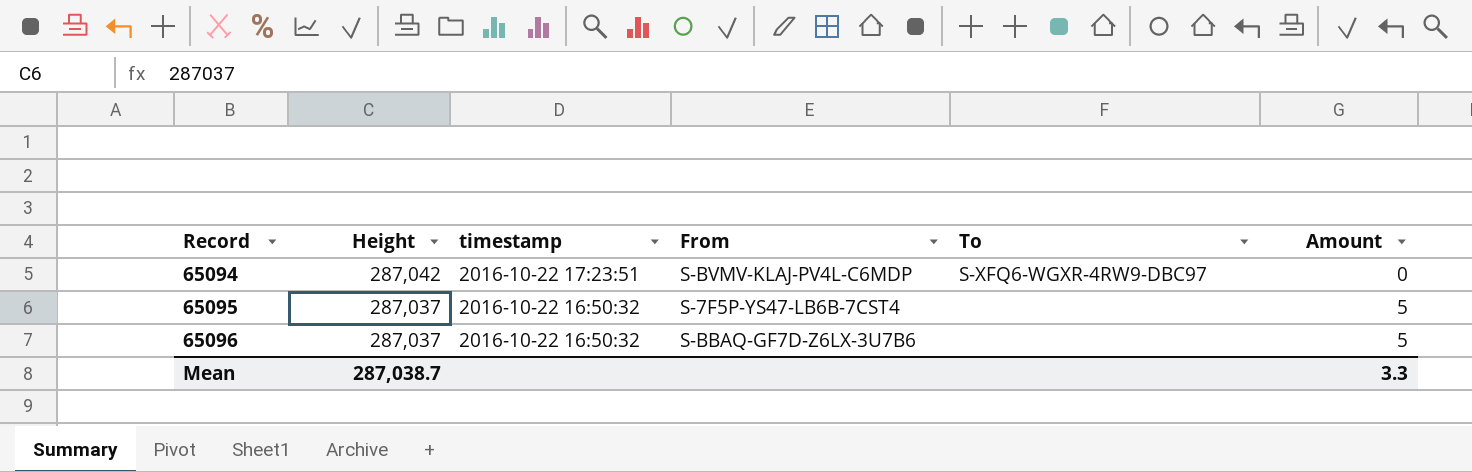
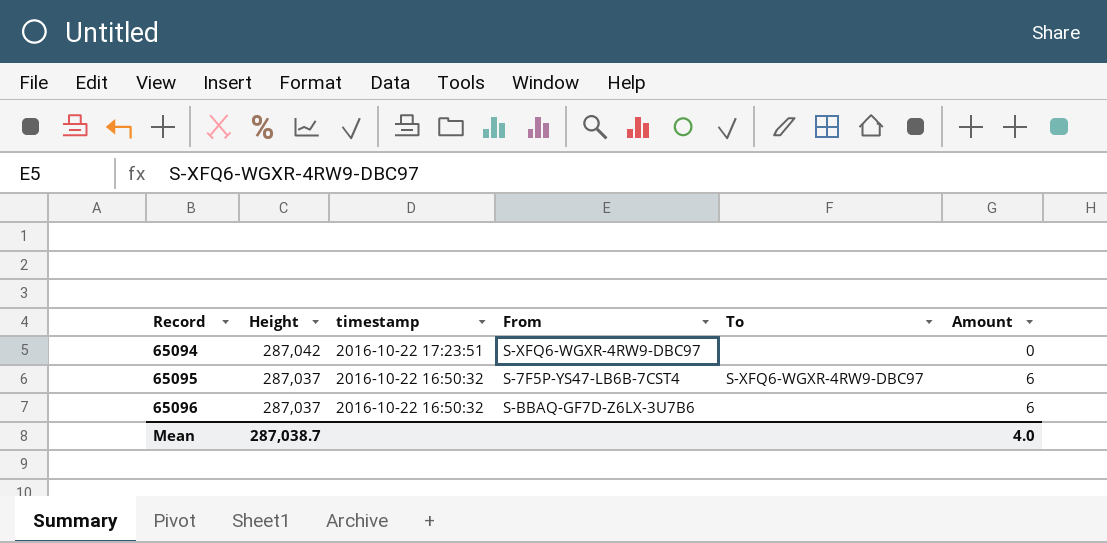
65094 | From: S-BVMV-KLAJ-PV4L-C6MDP -> S-XFQ6-WGXR-4RW9-DBC97
65094 | To: S-XFQ6-WGXR-4RW9-DBC97 -> none
65095 | To: none -> S-XFQ6-WGXR-4RW9-DBC97
65095 | Amount: 5 -> 6
65096 | Amount: 5 -> 6
Mean | Amount: 3.3 -> 4.0

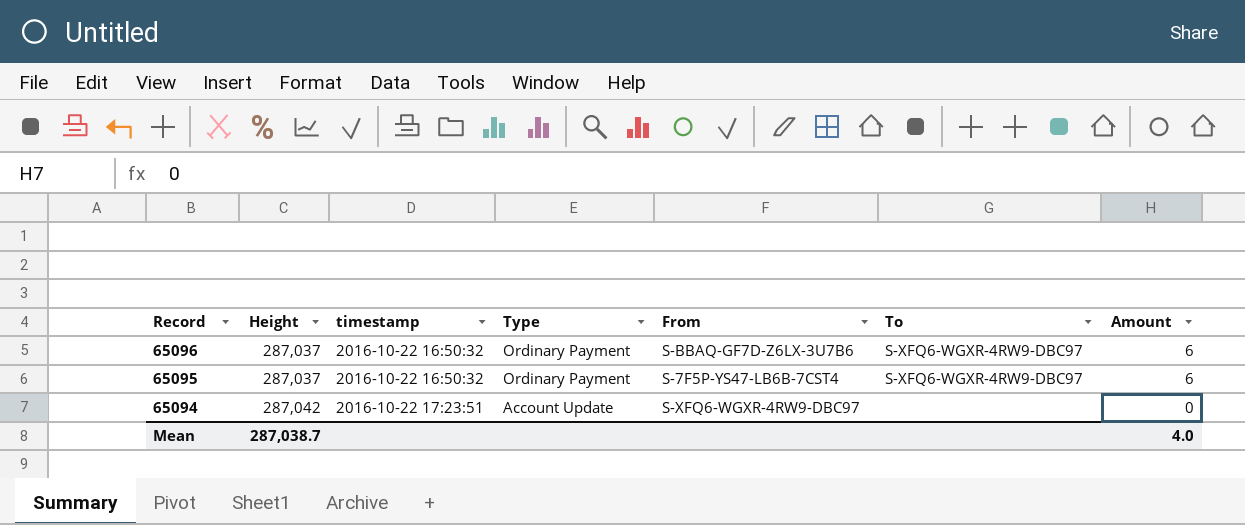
row order: Record ascending -> Record descending
column Type | position: none -> 4
65096 | To: none -> S-XFQ6-WGXR-4RW9-DBC97

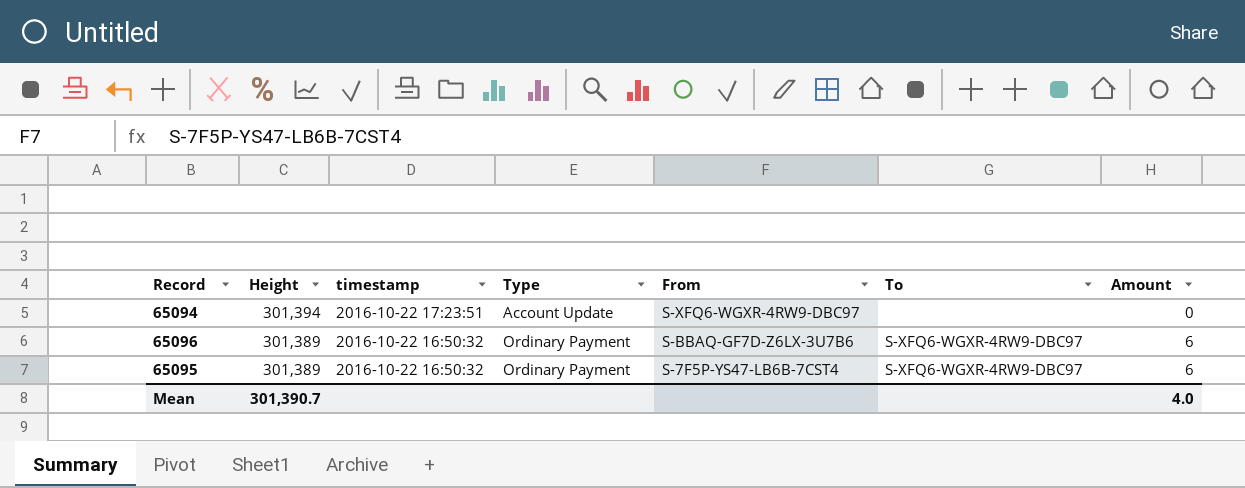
row order: Record descending -> Height descending
65094 | Height: 287,042 -> 301,394
65096 | Height: 287,037 -> 301,389
65095 | Height: 287,037 -> 301,389
Mean | Height: 287,038.7 -> 301,390.7

